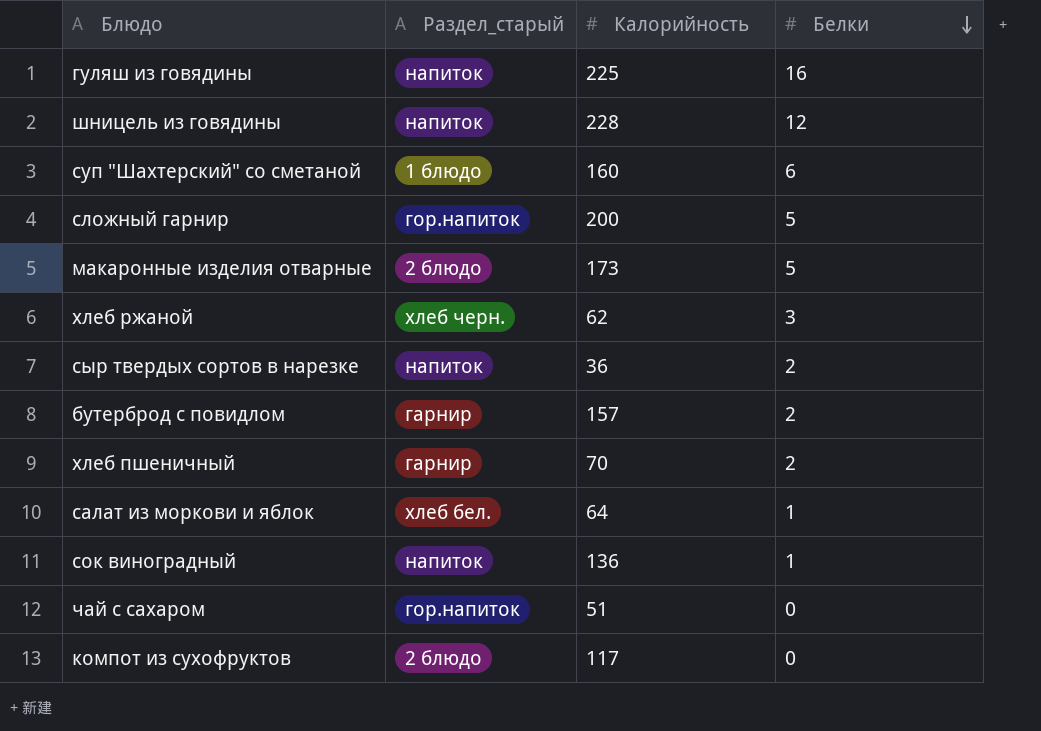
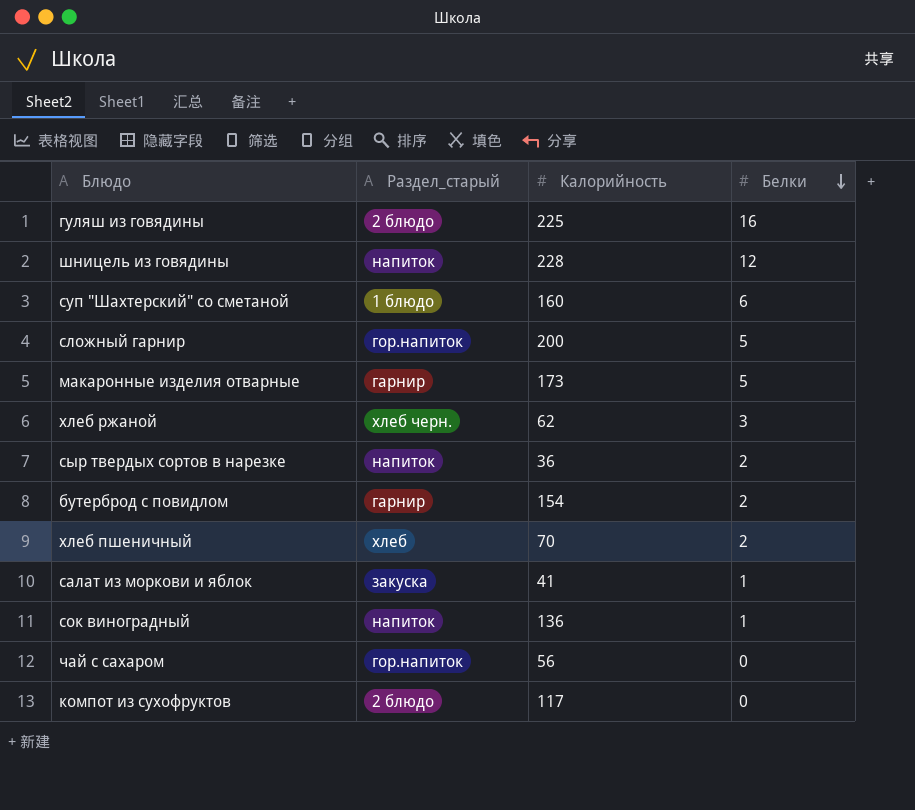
гуляш из говядины | Раздел_старый: напиток -> 2 блюдо
макаронные изделия отварные | Раздел_старый: 2 блюдо -> гарнир
бутерброд с повидлом | Калорийность: 157 -> 154
хлеб пшеничный | Раздел_старый: гарнир -> хлеб
салат из моркови и яблок | Раздел_старый: хлеб бел. -> закуска
салат из моркови и яблок | Калорийность: 64 -> 41
чай с сахаром | Калорийность: 51 -> 56

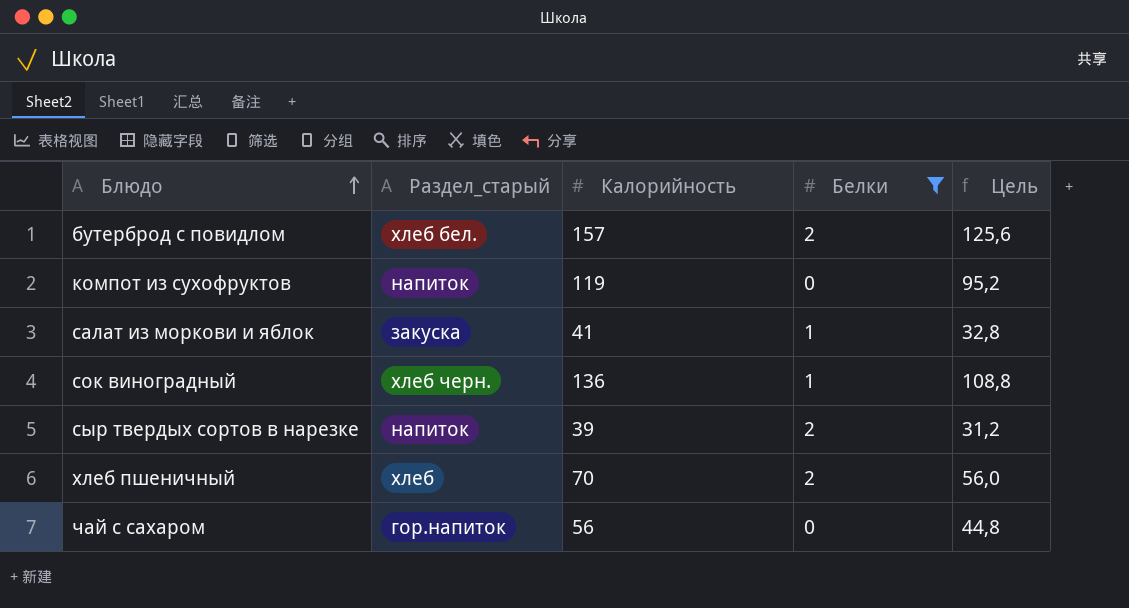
filter: none -> Белки <= 2
row order: Белки descending -> Блюдо ascending
column Цель | formula: none -> [Калорийность] * 0,8
бутерброд с повидлом | Раздел_старый: гарнир -> хлеб бел.
бутерброд с повидлом | Калорийность: 154 -> 157
компот из сухофруктов | Раздел_старый: 2 блюдо -> напиток
компот из сухофруктов | Калорийность: 117 -> 119
сок виноградный | Раздел_старый: напиток -> хлеб черн.
сыр твердых сортов в нарезке | Калорийность: 36 -> 39

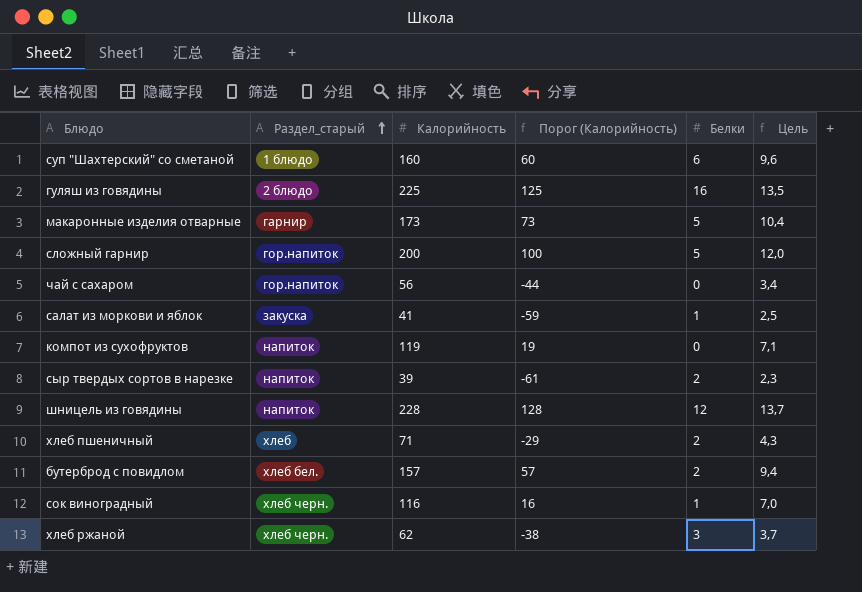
filter: Белки <= 2 -> none
row order: Блюдо ascending -> Раздел_старый ascending
column Порог (Калорийность) | formula: none -> [Калорийность] - 100
column Цель | formula: [Калорийность] * 0,8 -> [Калорийность] * 0,06
хлеб пшеничный | Калорийность: 70 -> 71
сок виноградный | Калорийность: 136 -> 116

